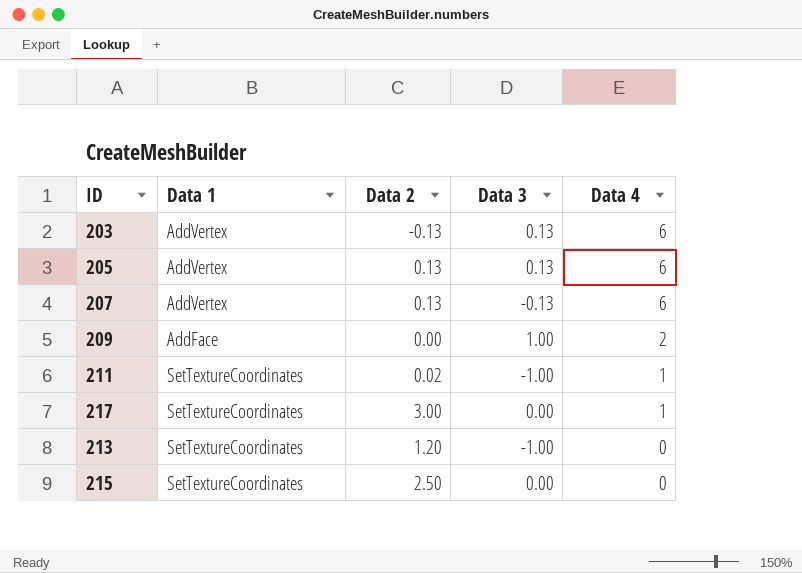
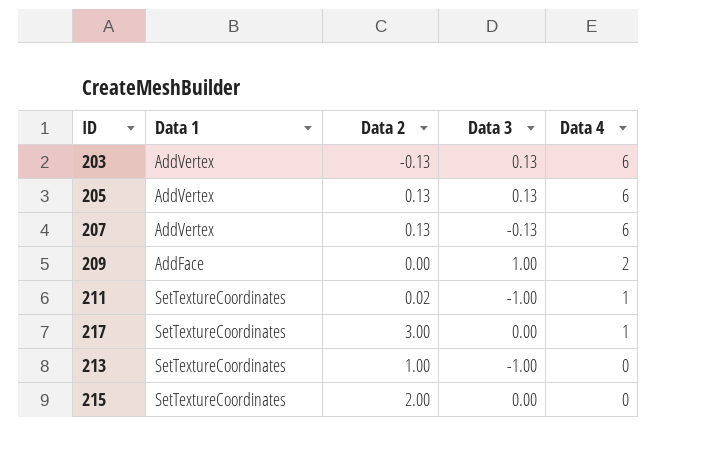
213 | Data 2: 1.20 -> 1.00
215 | Data 2: 2.50 -> 2.00

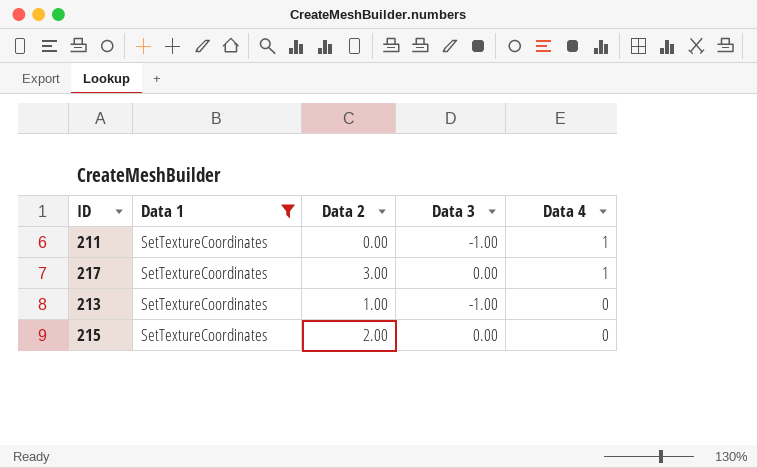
filter: none -> Data 1 = SetTextureCoordinates
211 | Data 2: 0.02 -> 0.00

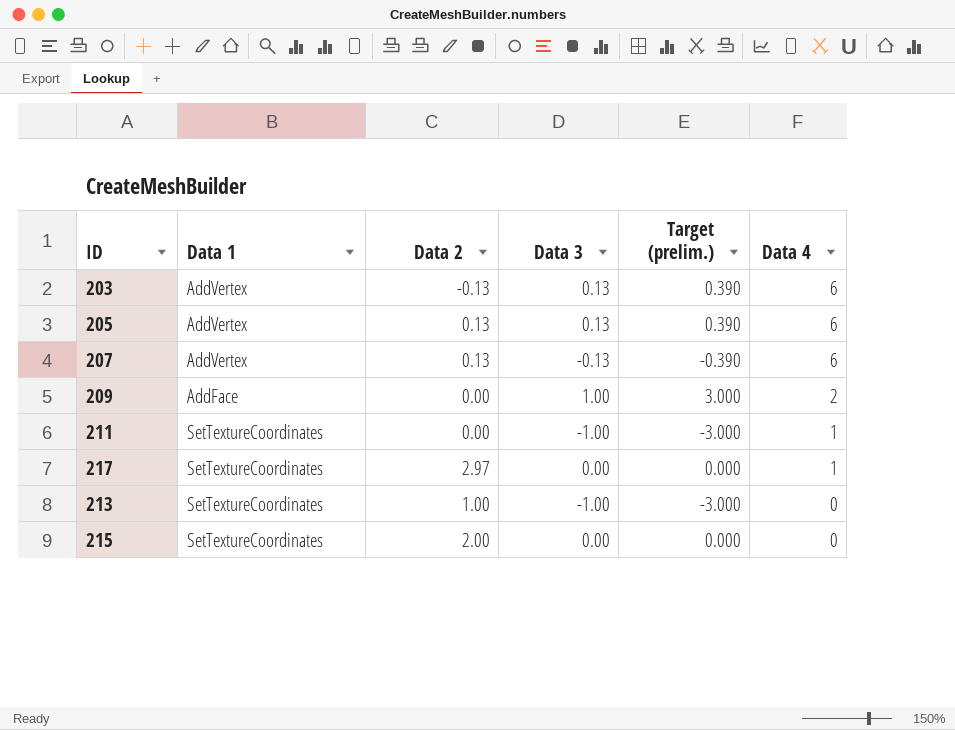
filter: Data 1 = SetTextureCoordinates -> none
column Target (prelim.) | formula: none -> [Data 3] * 3
217 | Data 2: 3.00 -> 2.97

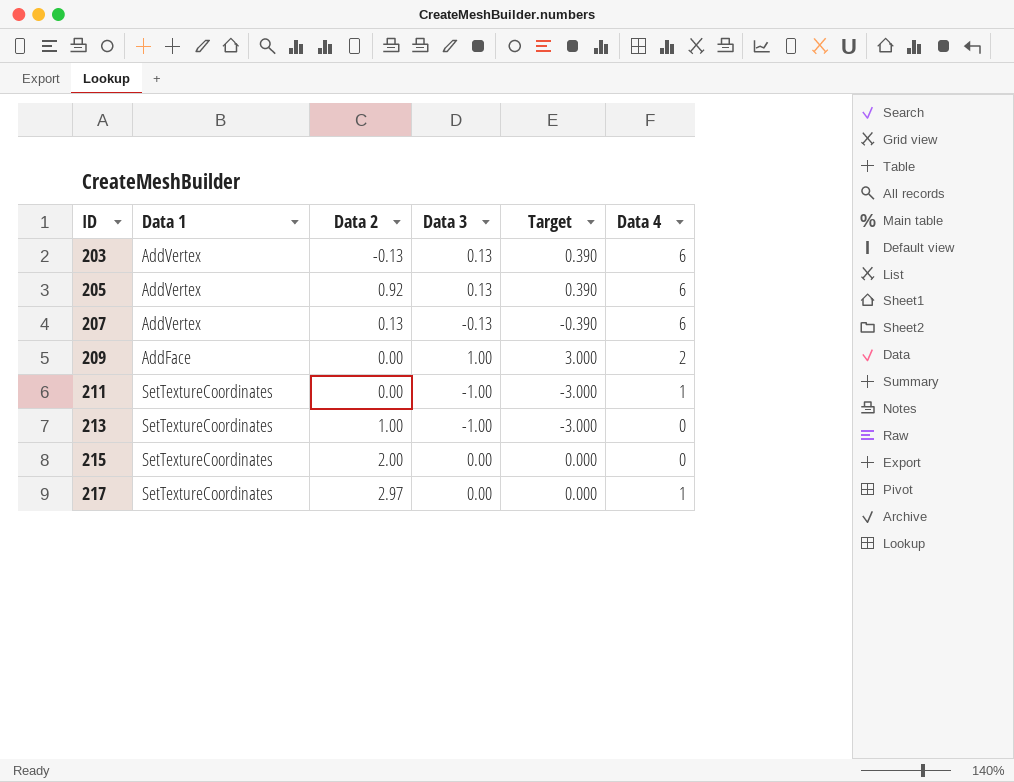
row order: Data 4 descending -> ID ascending
column name: Target (prelim.) -> Target
205 | Data 2: 0.13 -> 0.92

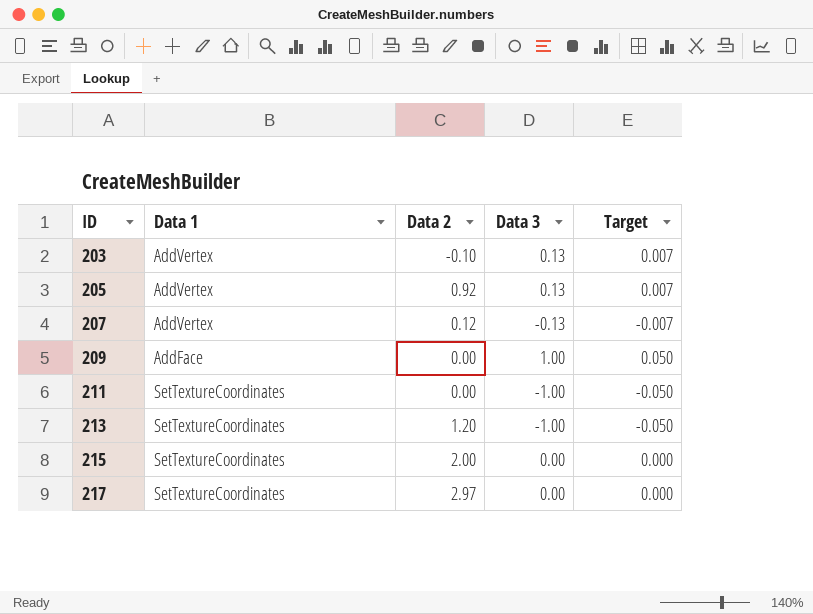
column Data 4 | position: 6 -> none
column Target | formula: [Data 3] * 3 -> [Data 3] * 0.05
203 | Data 2: -0.13 -> -0.10
207 | Data 2: 0.13 -> 0.12
213 | Data 2: 1.00 -> 1.20

